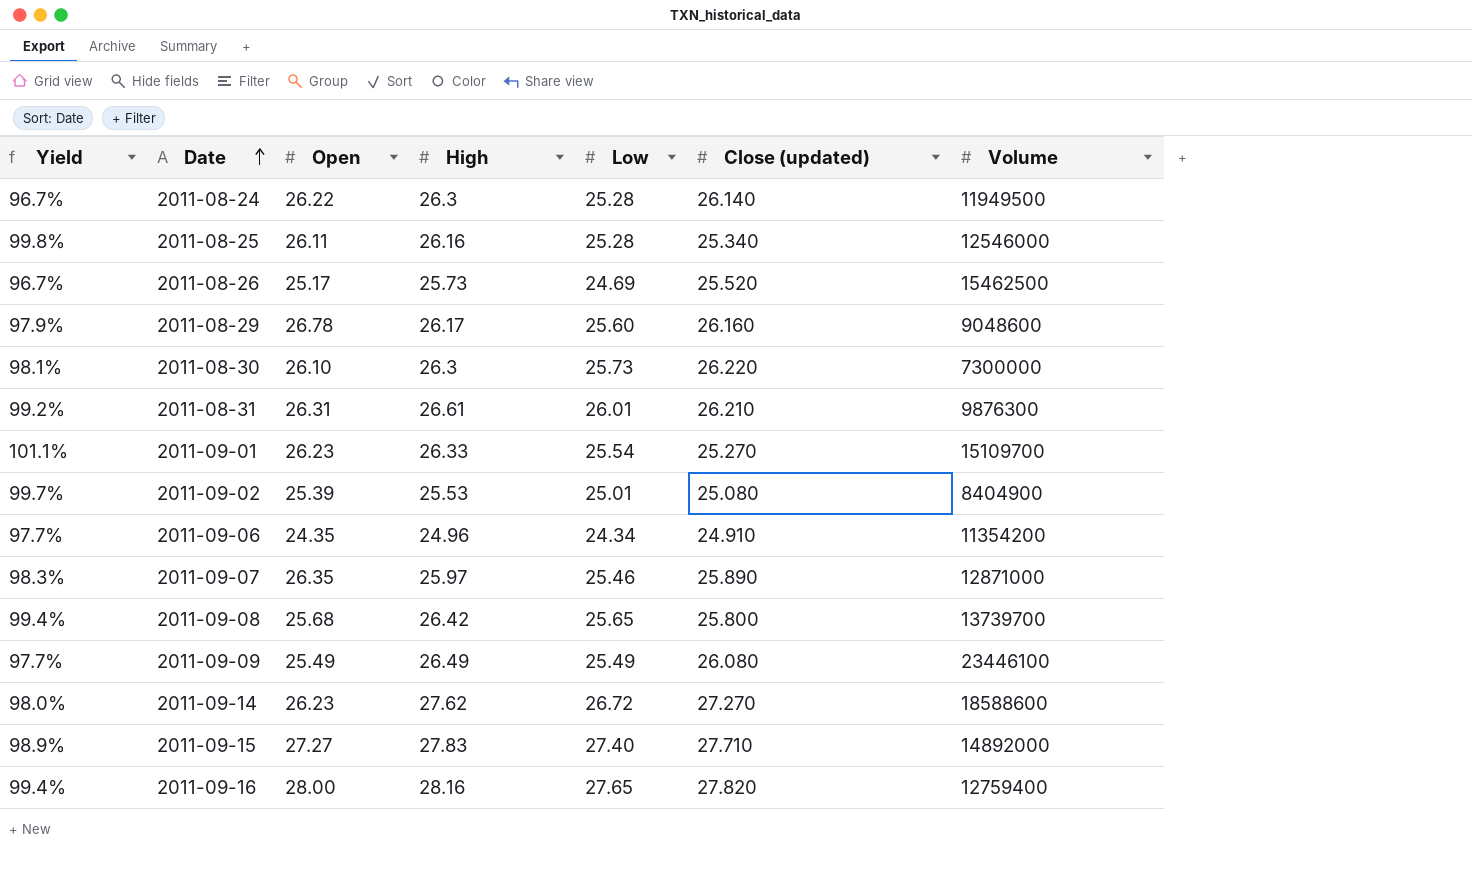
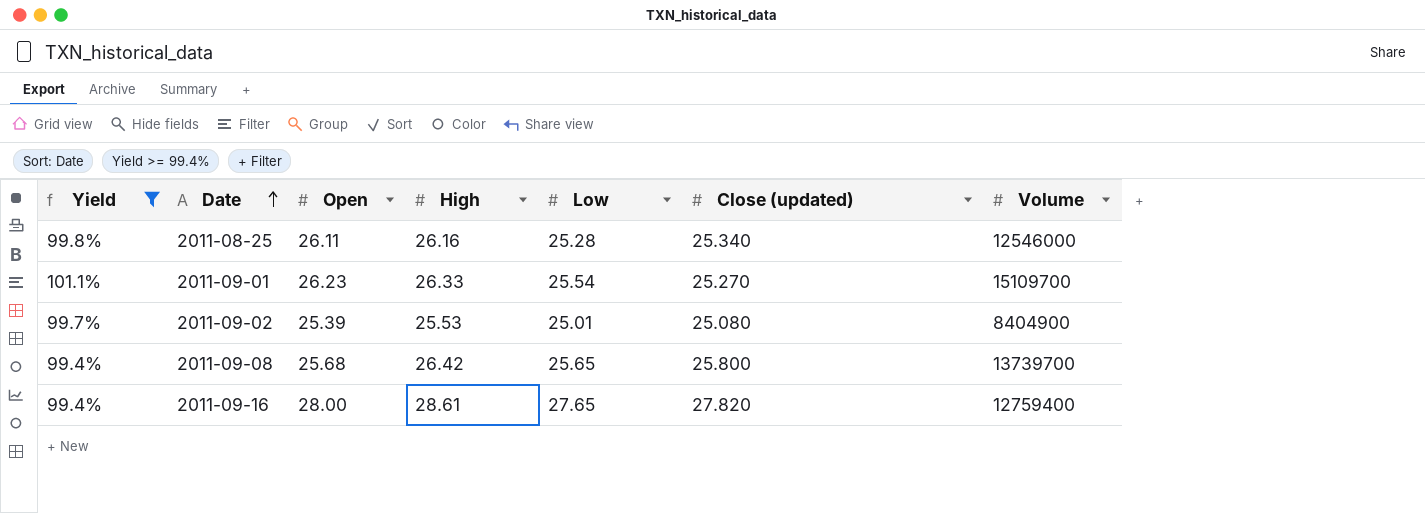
filter: none -> Yield >= 99.4%
2011-09-16 | High: 28.16 -> 28.61

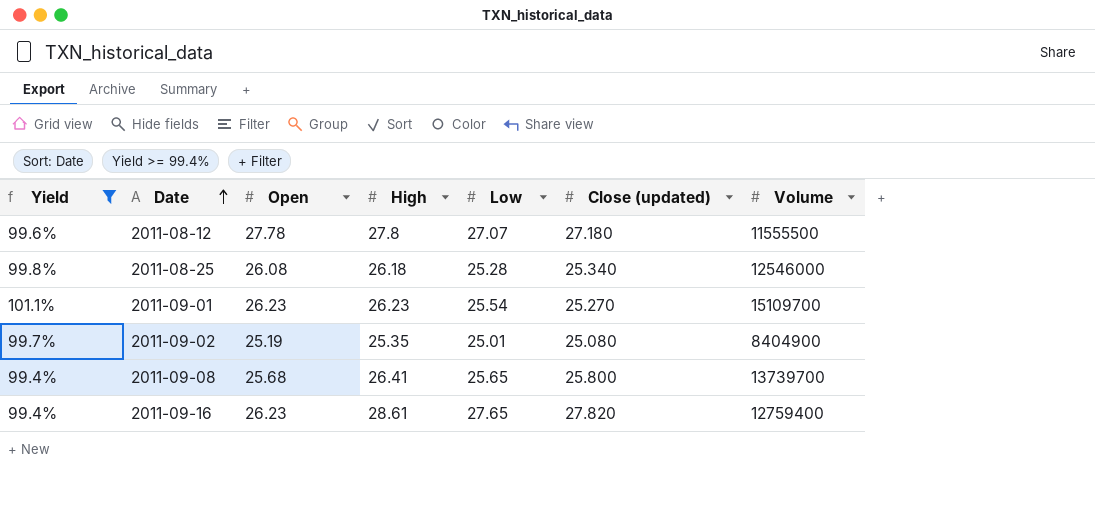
row 2011-08-12: none -> 99.6% | 27.78 | 27.8 | 27.07 | 27.180 | 11555500
2011-08-25 | Open: 26.11 -> 26.08
2011-08-25 | High: 26.16 -> 26.18
2011-09-01 | High: 26.33 -> 26.23
2011-09-02 | Open: 25.39 -> 25.19
2011-09-02 | High: 25.53 -> 25.35
2011-09-08 | High: 26.42 -> 26.41
2011-09-16 | Open: 28.00 -> 26.23

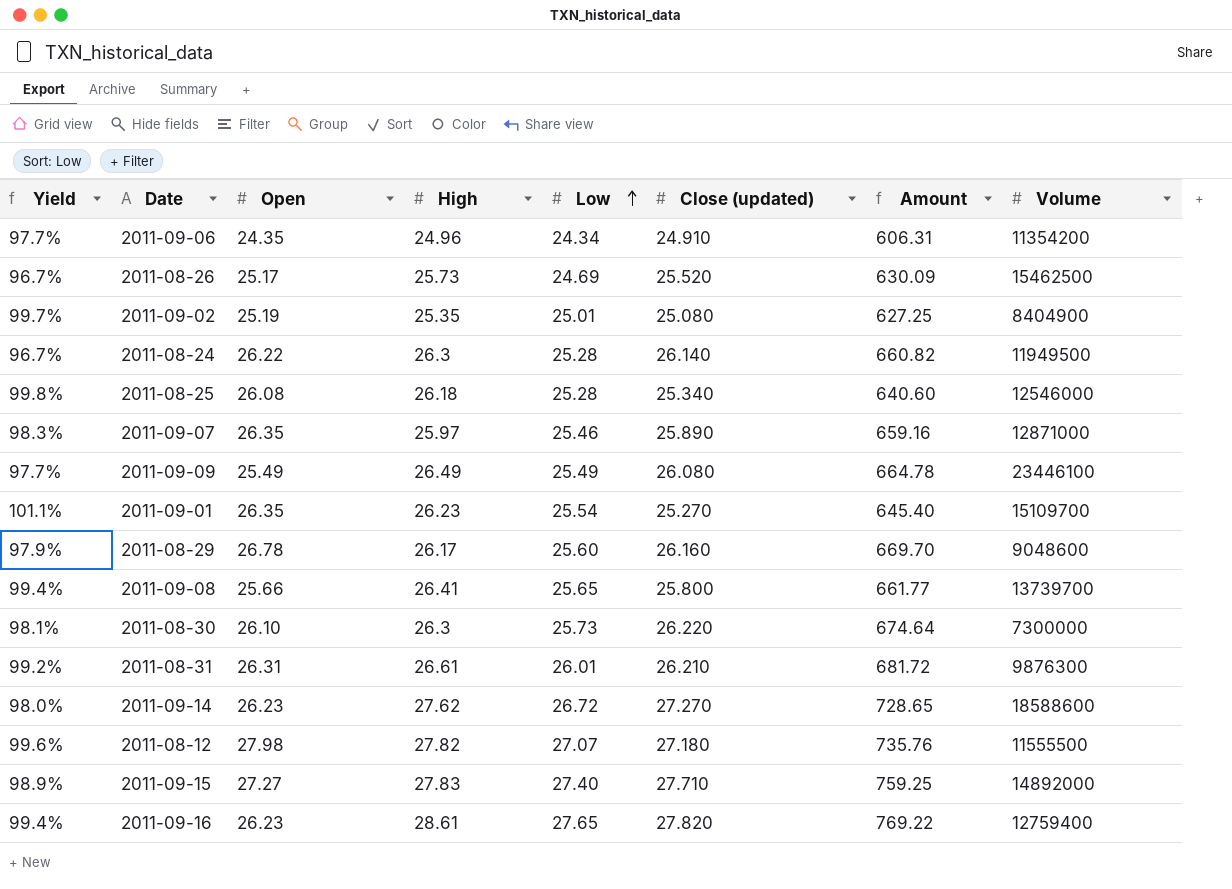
filter: Yield >= 99.4% -> none
row order: Date ascending -> Low ascending
column Amount | formula: none -> [Low] * [Close (updated)]
2011-09-01 | Open: 26.23 -> 26.35
2011-09-08 | Open: 25.68 -> 25.66
2011-08-12 | Open: 27.78 -> 27.98
2011-08-12 | High: 27.8 -> 27.82

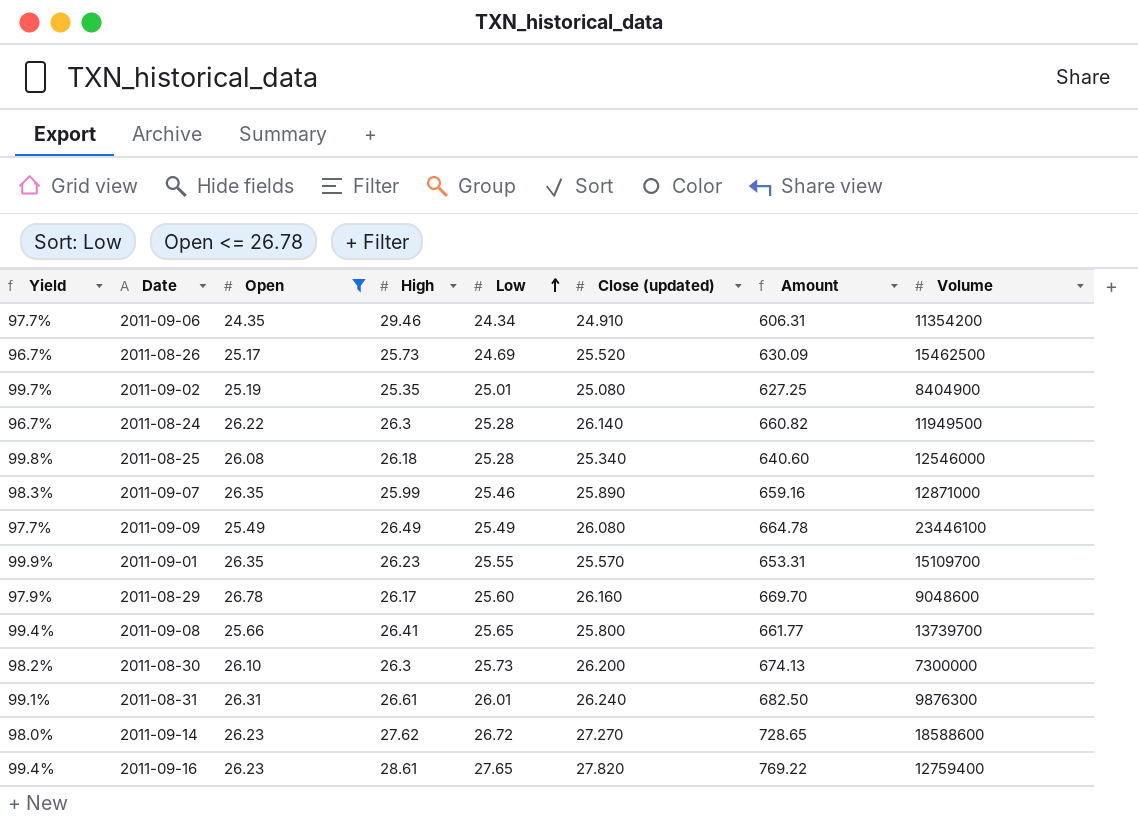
filter: none -> Open <= 26.78
2011-09-06 | High: 24.96 -> 29.46
2011-09-07 | High: 25.97 -> 25.99
2011-09-01 | Yield: 101.1% -> 99.9%
2011-09-01 | Low: 25.54 -> 25.55
2011-09-01 | Close (updated): 25.270 -> 25.570
2011-09-01 | Amount: 645.40 -> 653.31
2011-08-30 | Yield: 98.1% -> 98.2%
2011-08-30 | Close (updated): 26.220 -> 26.200
2011-08-30 | Amount: 674.64 -> 674.13
2011-08-31 | Yield: 99.2% -> 99.1%
2011-08-31 | Close (updated): 26.210 -> 26.240
2011-08-31 | Amount: 681.72 -> 682.50

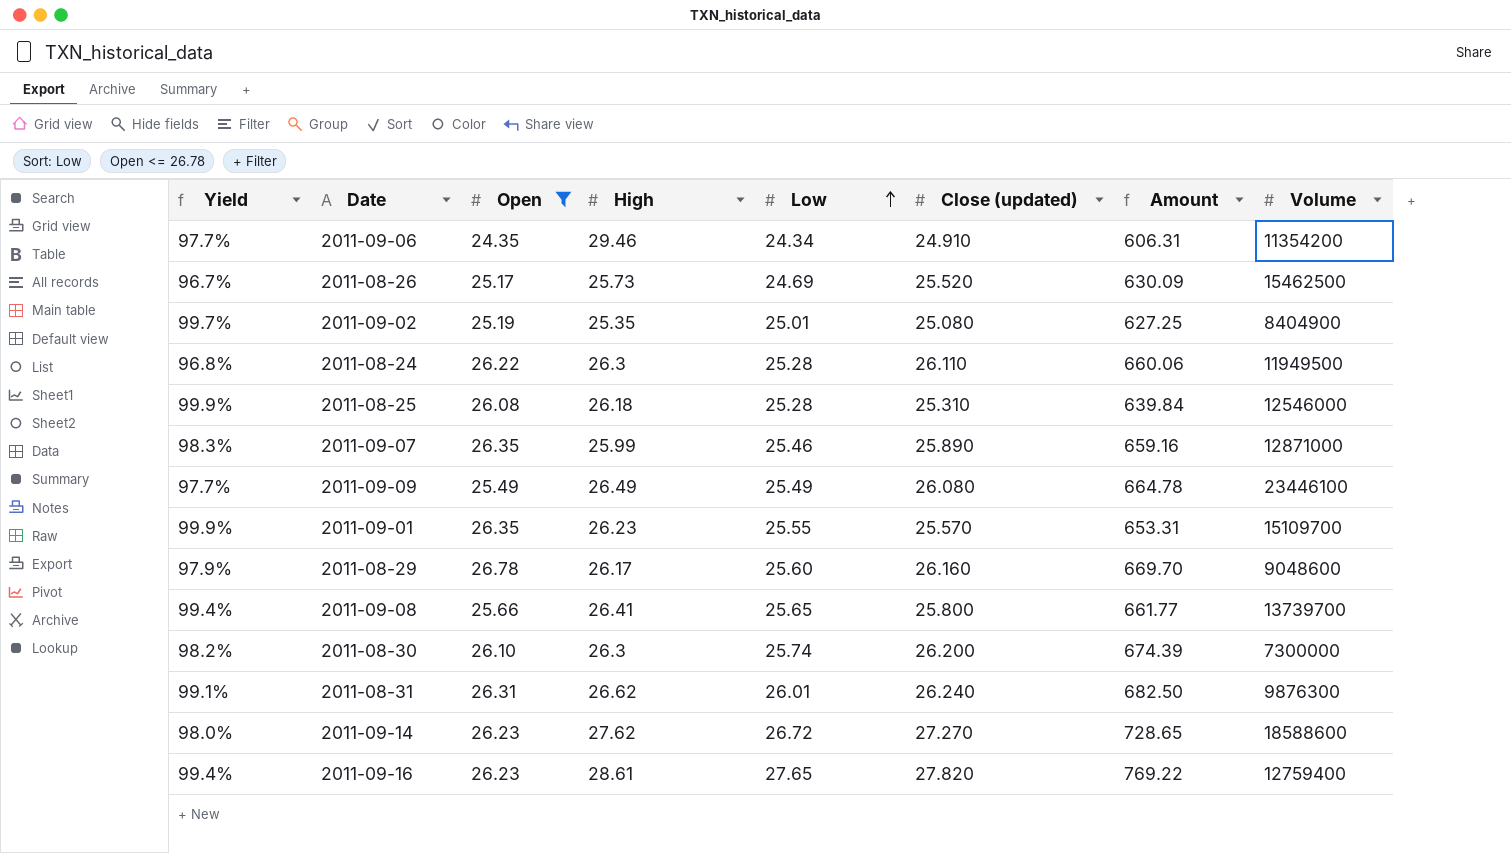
2011-08-24 | Yield: 96.7% -> 96.8%
2011-08-24 | Close (updated): 26.140 -> 26.110
2011-08-24 | Amount: 660.82 -> 660.06
2011-08-25 | Yield: 99.8% -> 99.9%
2011-08-25 | Close (updated): 25.340 -> 25.310
2011-08-25 | Amount: 640.60 -> 639.84
2011-08-30 | Low: 25.73 -> 25.74
2011-08-30 | Amount: 674.13 -> 674.39
2011-08-31 | High: 26.61 -> 26.62

